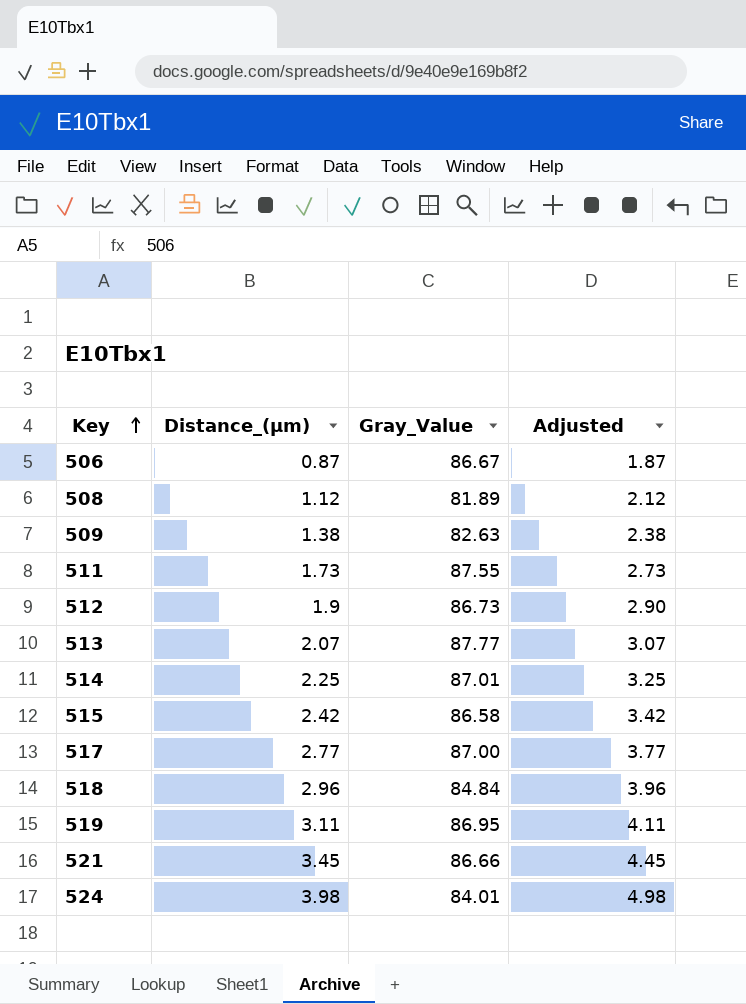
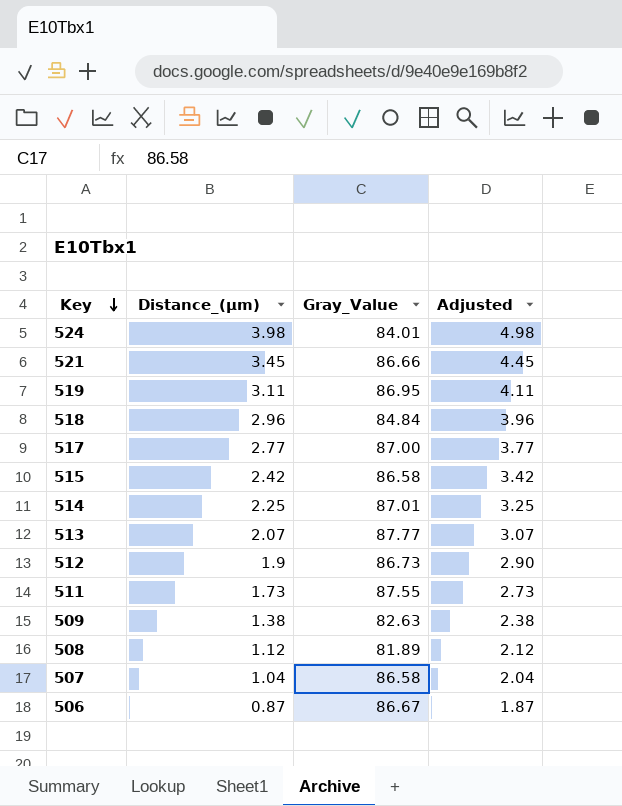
row order: Key ascending -> Key descending
row 507: none -> 1.04 | 86.58 | 2.04

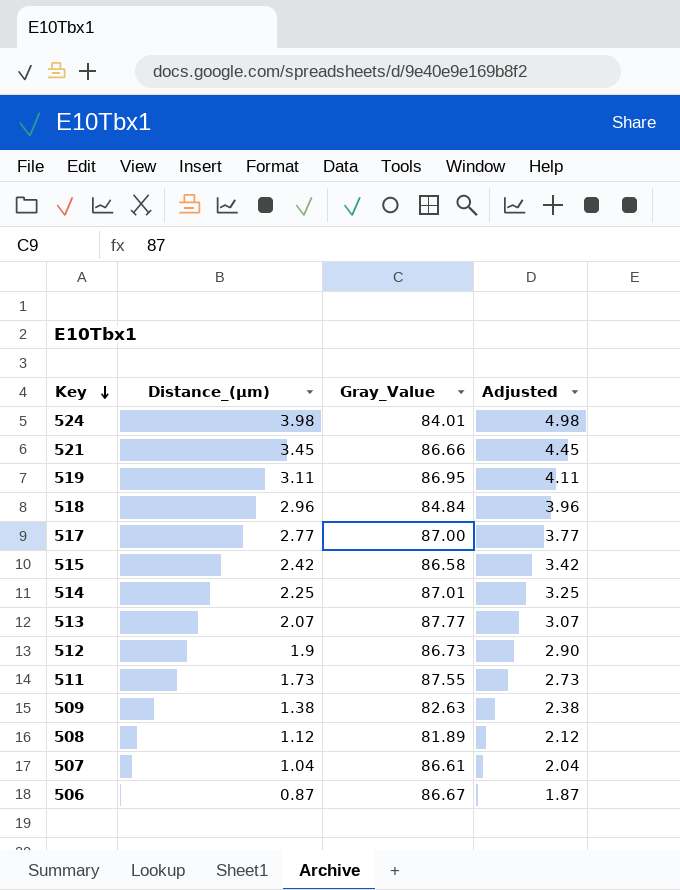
507 | Gray_Value: 86.58 -> 86.61

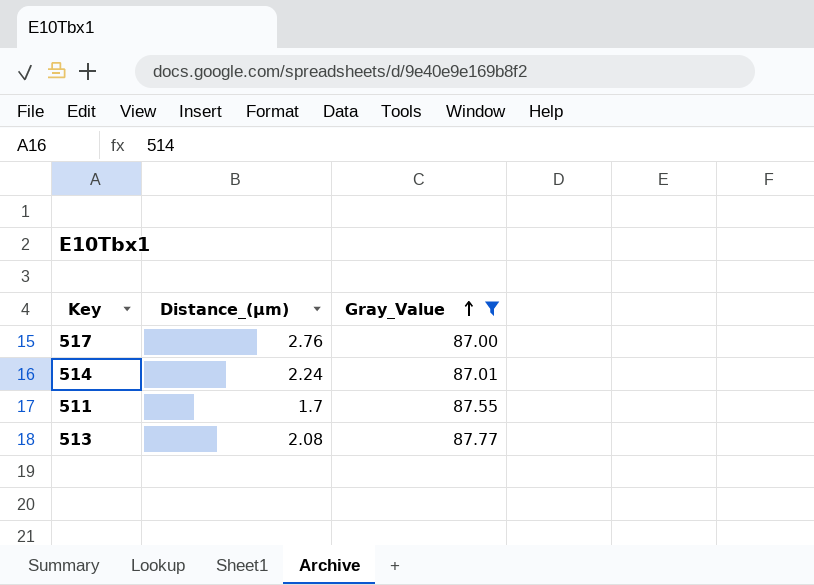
filter: none -> Gray_Value >= 87.00
row order: Key descending -> Gray_Value ascending
column Adjusted | formula: [Distance_(µm)] + 1 -> none
517 | Distance_(µm): 2.77 -> 2.76
514 | Distance_(µm): 2.25 -> 2.24
511 | Distance_(µm): 1.73 -> 1.7
513 | Distance_(µm): 2.07 -> 2.08

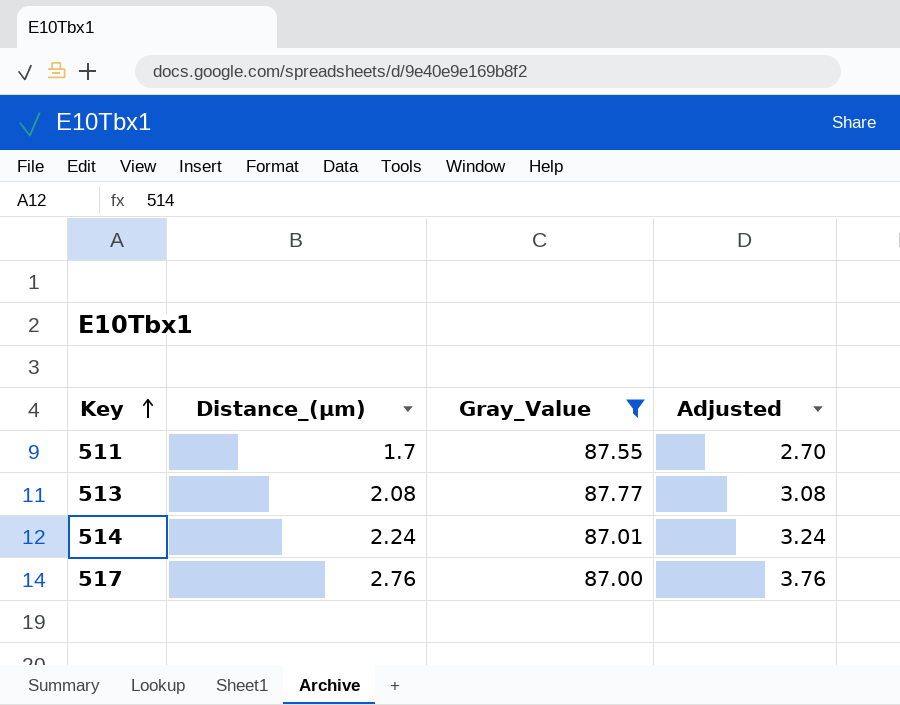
row order: Gray_Value ascending -> Key ascending
column Adjusted | formula: none -> [Distance_(µm)] + 1

